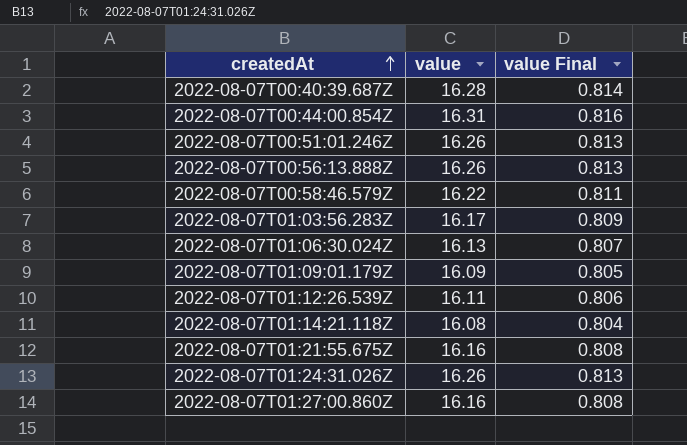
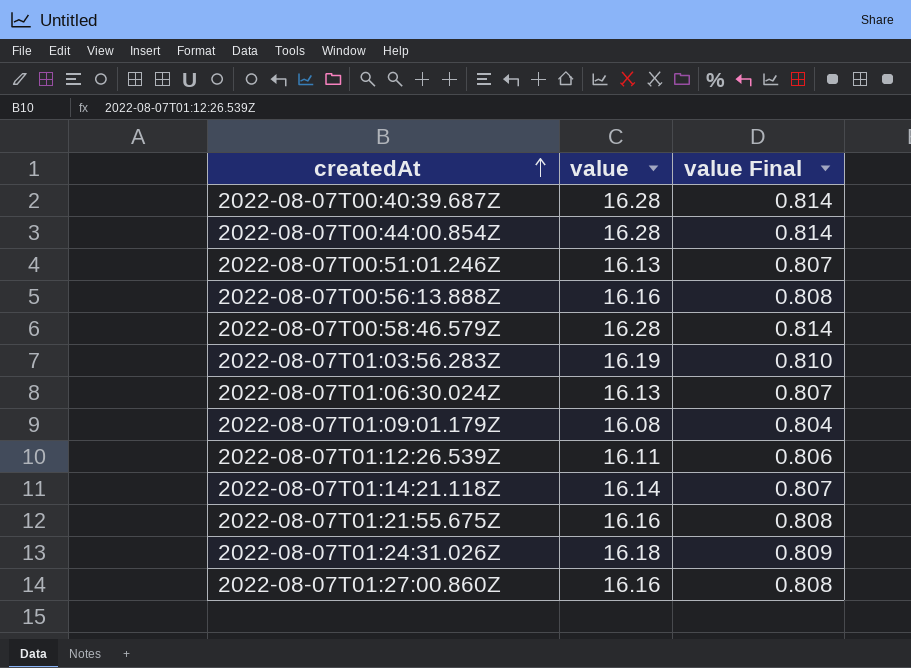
2022-08-07T00:44:00.854Z | value: 16.31 -> 16.28
2022-08-07T00:44:00.854Z | value Final: 0.816 -> 0.814
2022-08-07T00:51:01.246Z | value: 16.26 -> 16.13
2022-08-07T00:51:01.246Z | value Final: 0.813 -> 0.807
2022-08-07T00:56:13.888Z | value: 16.26 -> 16.16
2022-08-07T00:56:13.888Z | value Final: 0.813 -> 0.808
2022-08-07T00:58:46.579Z | value: 16.22 -> 16.28
2022-08-07T00:58:46.579Z | value Final: 0.811 -> 0.814
2022-08-07T01:03:56.283Z | value: 16.17 -> 16.19
2022-08-07T01:03:56.283Z | value Final: 0.809 -> 0.810
2022-08-07T01:09:01.179Z | value: 16.09 -> 16.08
2022-08-07T01:09:01.179Z | value Final: 0.805 -> 0.804
2022-08-07T01:14:21.118Z | value: 16.08 -> 16.14
2022-08-07T01:14:21.118Z | value Final: 0.804 -> 0.807
2022-08-07T01:24:31.026Z | value: 16.26 -> 16.18
2022-08-07T01:24:31.026Z | value Final: 0.813 -> 0.809

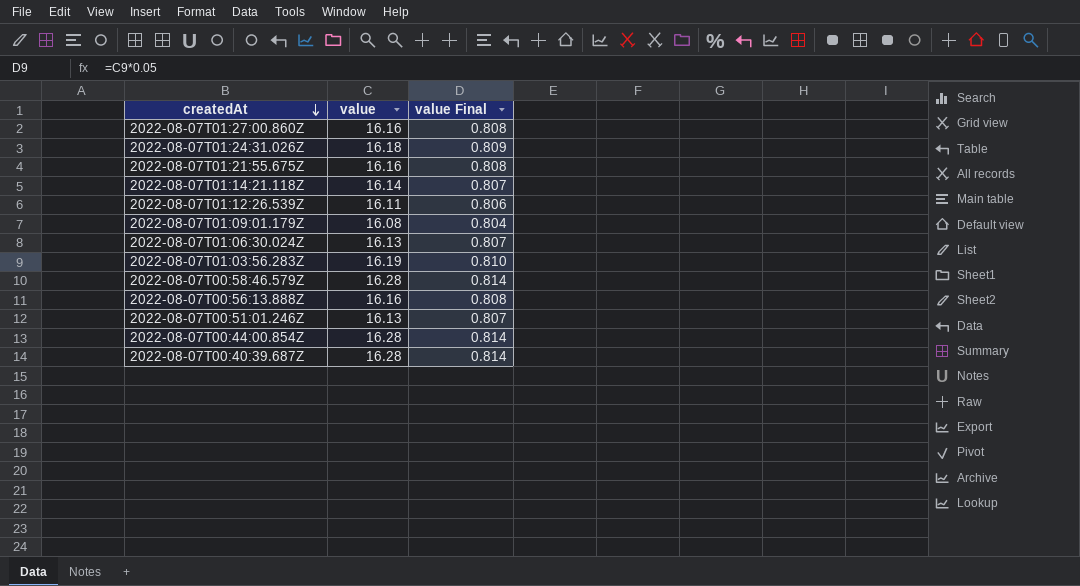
row order: createdAt ascending -> createdAt descending

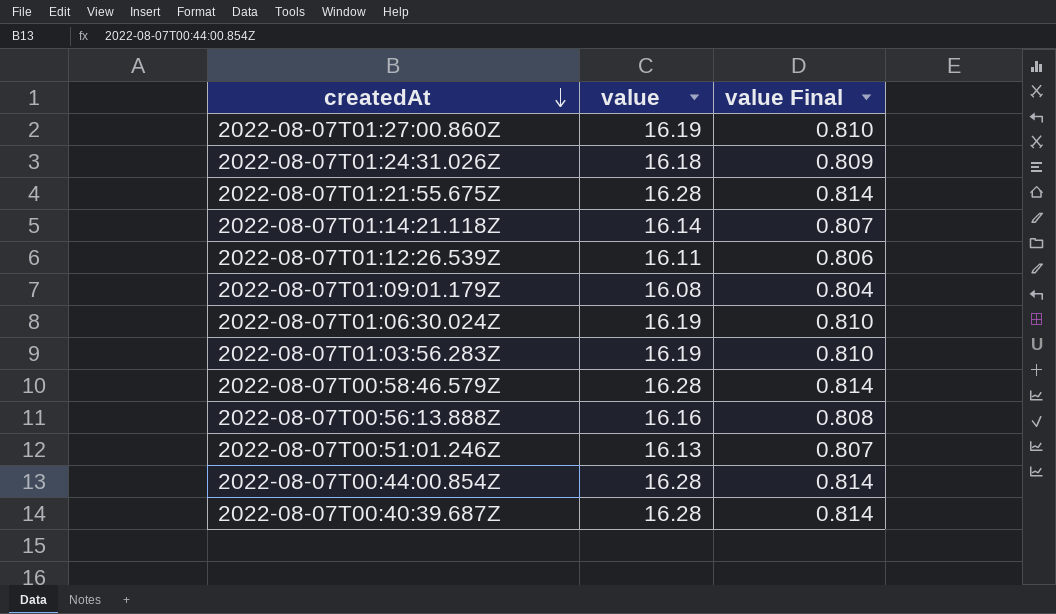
2022-08-07T01:27:00.860Z | value: 16.16 -> 16.19
2022-08-07T01:27:00.860Z | value Final: 0.808 -> 0.810
2022-08-07T01:21:55.675Z | value: 16.16 -> 16.28
2022-08-07T01:21:55.675Z | value Final: 0.808 -> 0.814
2022-08-07T01:06:30.024Z | value: 16.13 -> 16.19
2022-08-07T01:06:30.024Z | value Final: 0.807 -> 0.810

